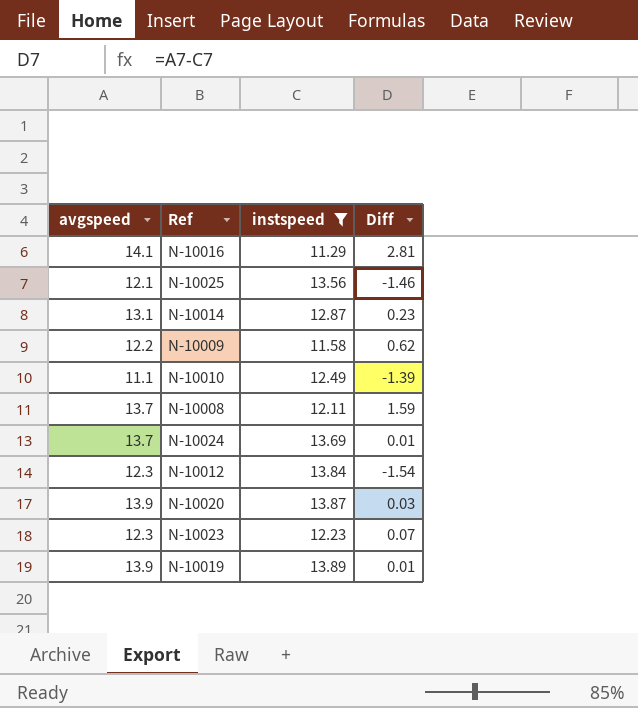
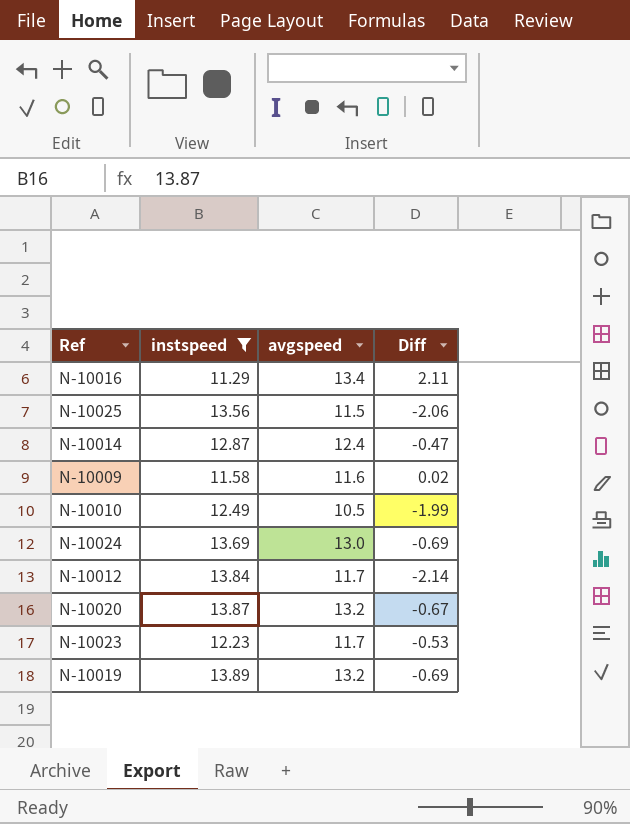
column avgspeed | position: 1 -> 3
row N-10008: 13.7 | 12.11 | 1.59 -> none
N-10016 | avgspeed: 14.1 -> 13.4
N-10016 | Diff: 2.81 -> 2.11
N-10025 | avgspeed: 12.1 -> 11.5
N-10025 | Diff: -1.46 -> -2.06
N-10014 | avgspeed: 13.1 -> 12.4
N-10014 | Diff: 0.23 -> -0.47
N-10009 | avgspeed: 12.2 -> 11.6
N-10009 | Diff: 0.62 -> 0.02
N-10010 | avgspeed: 11.1 -> 10.5
N-10010 | Diff: -1.39 -> -1.99
N-10024 | avgspeed: 13.7 -> 13.0
N-10024 | Diff: 0.01 -> -0.69
N-10012 | avgspeed: 12.3 -> 11.7
N-10012 | Diff: -1.54 -> -2.14
N-10020 | avgspeed: 13.9 -> 13.2
N-10020 | Diff: 0.03 -> -0.67
N-10023 | avgspeed: 12.3 -> 11.7
N-10023 | Diff: 0.07 -> -0.53
N-10019 | avgspeed: 13.9 -> 13.2
N-10019 | Diff: 0.01 -> -0.69

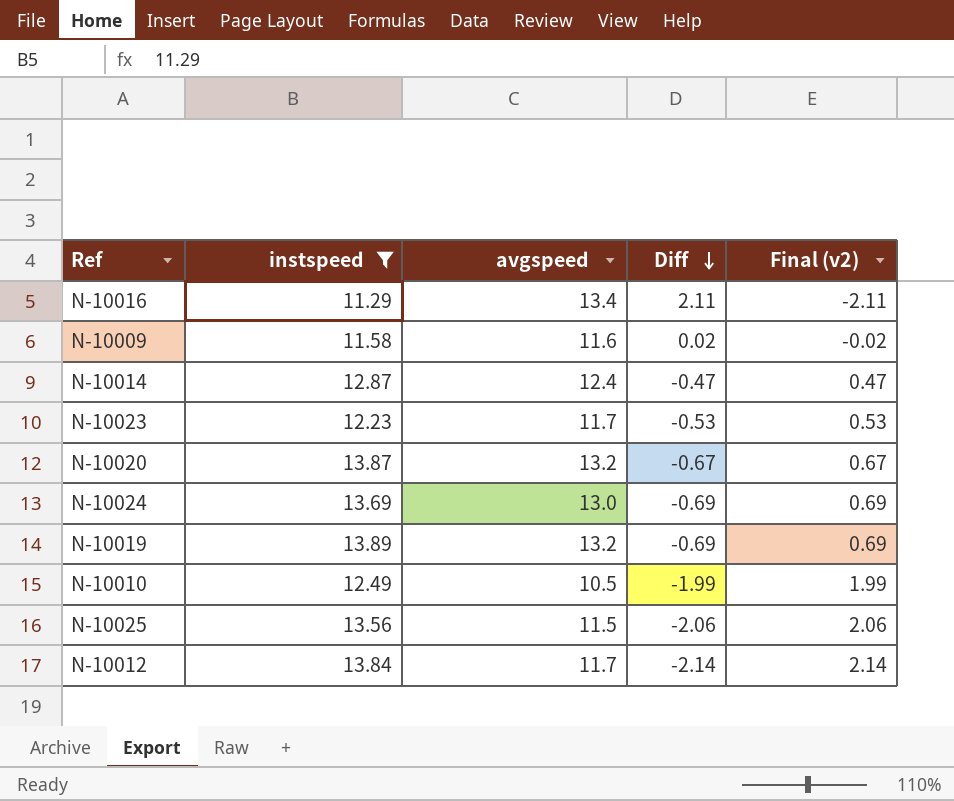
row order: none -> Diff descending
column Final (v2) | formula: none -> [instspeed] - [avgspeed]

